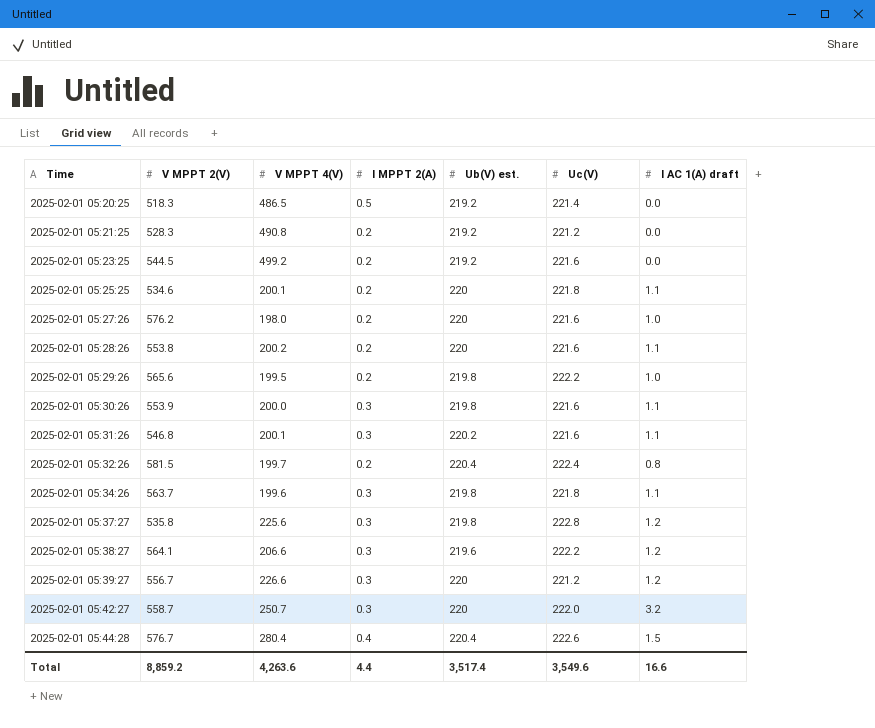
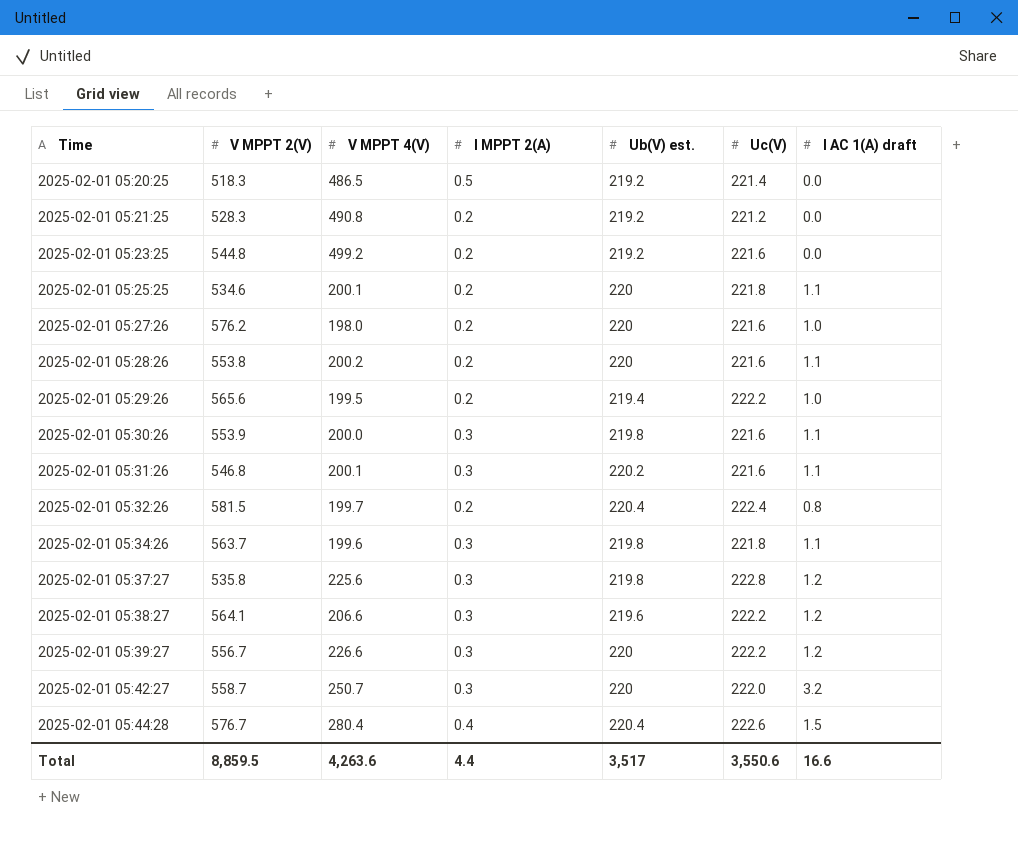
2025-02-01 05:23:25 | V MPPT 2(V): 544.5 -> 544.8
2025-02-01 05:29:26 | Ub(V) est.: 219.8 -> 219.4
2025-02-01 05:39:27 | Uc(V): 221.2 -> 222.2
Total | V MPPT 2(V): 8,859.2 -> 8,859.5
Total | Ub(V) est.: 3,517.4 -> 3,517
Total | Uc(V): 3,549.6 -> 3,550.6

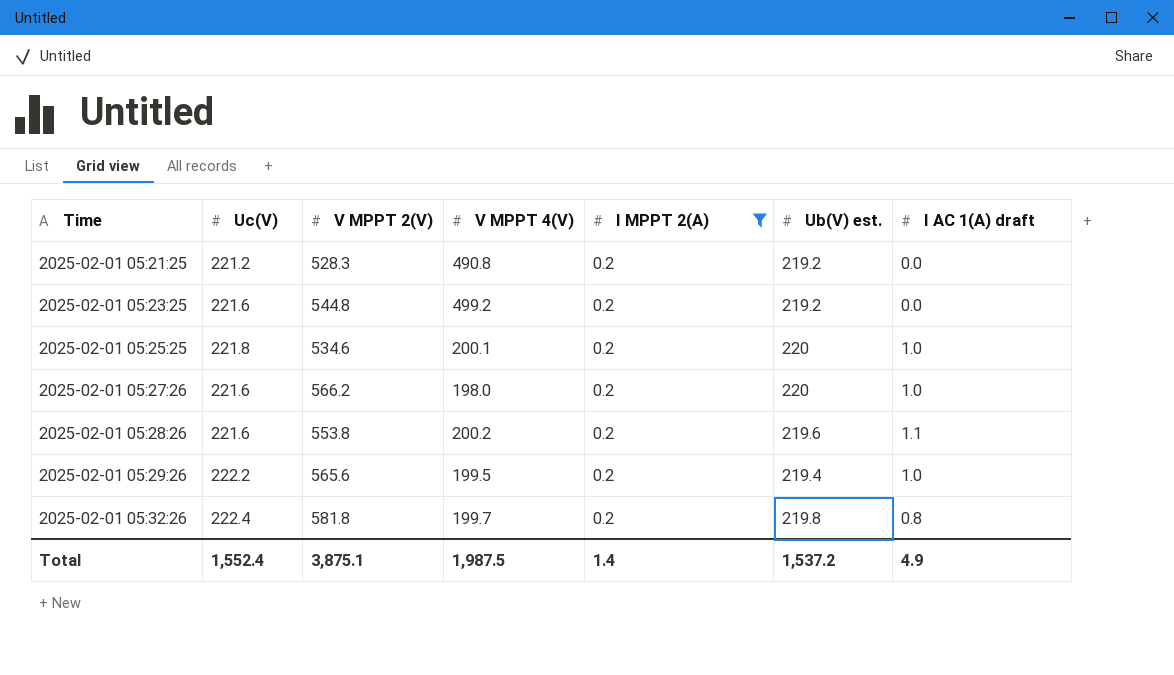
filter: none -> I MPPT 2(A) = 0.2
column Uc(V) | position: 6 -> 2
2025-02-01 05:25:25 | I AC 1(A) draft: 1.1 -> 1.0
2025-02-01 05:27:26 | V MPPT 2(V): 576.2 -> 566.2
2025-02-01 05:28:26 | Ub(V) est.: 220 -> 219.6
2025-02-01 05:32:26 | V MPPT 2(V): 581.5 -> 581.8
2025-02-01 05:32:26 | Ub(V) est.: 220.4 -> 219.8
Total | Uc(V): 3,550.6 -> 1,552.4
Total | V MPPT 2(V): 8,859.5 -> 3,875.1
Total | V MPPT 4(V): 4,263.6 -> 1,987.5
Total | I MPPT 2(A): 4.4 -> 1.4
Total | Ub(V) est.: 3,517 -> 1,537.2
Total | I AC 1(A) draft: 16.6 -> 4.9

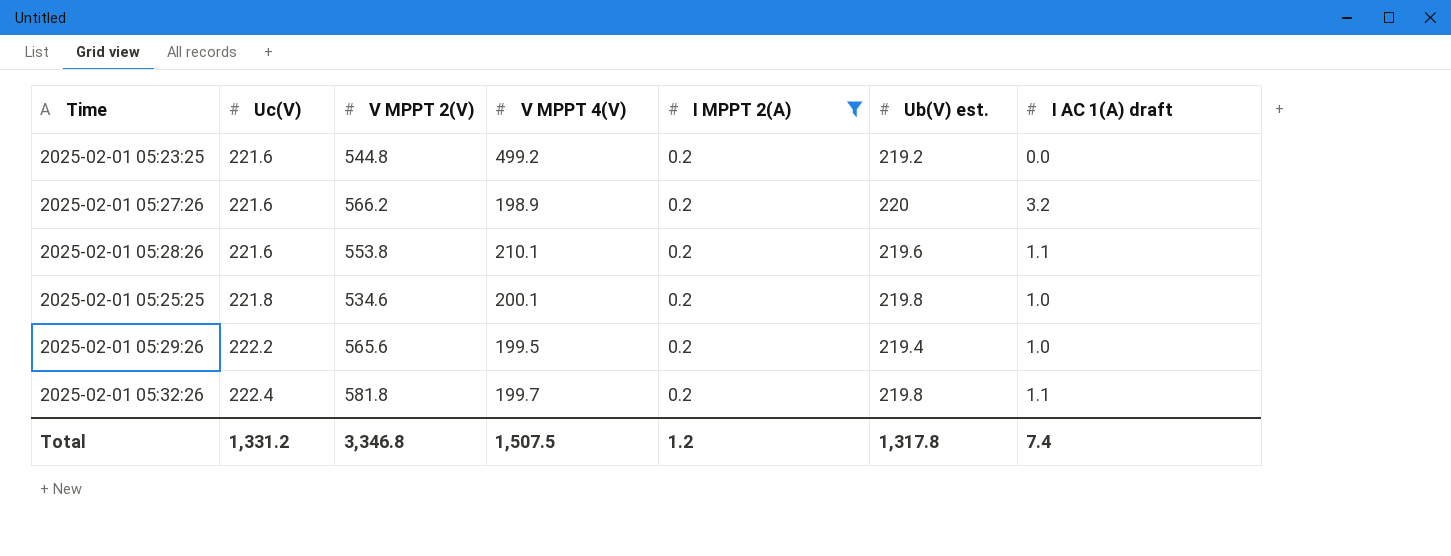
row order: Time ascending -> Uc(V) ascending
row 2025-02-01 05:21:25: 221.2 | 528.3 | 490.8 | 0.2 | 219.2 | 0.0 -> none
2025-02-01 05:27:26 | V MPPT 4(V): 198.0 -> 198.9
2025-02-01 05:27:26 | I AC 1(A) draft: 1.0 -> 3.2
2025-02-01 05:28:26 | V MPPT 4(V): 200.2 -> 210.1
2025-02-01 05:25:25 | Ub(V) est.: 220 -> 219.8
2025-02-01 05:32:26 | I AC 1(A) draft: 0.8 -> 1.1
Total | Uc(V): 1,552.4 -> 1,331.2
Total | V MPPT 2(V): 3,875.1 -> 3,346.8
Total | V MPPT 4(V): 1,987.5 -> 1,507.5
Total | I MPPT 2(A): 1.4 -> 1.2
Total | Ub(V) est.: 1,537.2 -> 1,317.8
Total | I AC 1(A) draft: 4.9 -> 7.4

